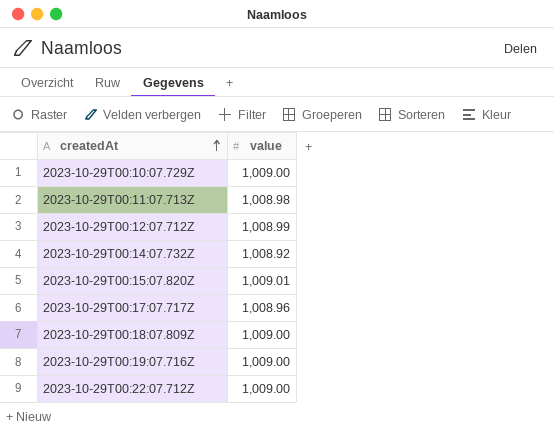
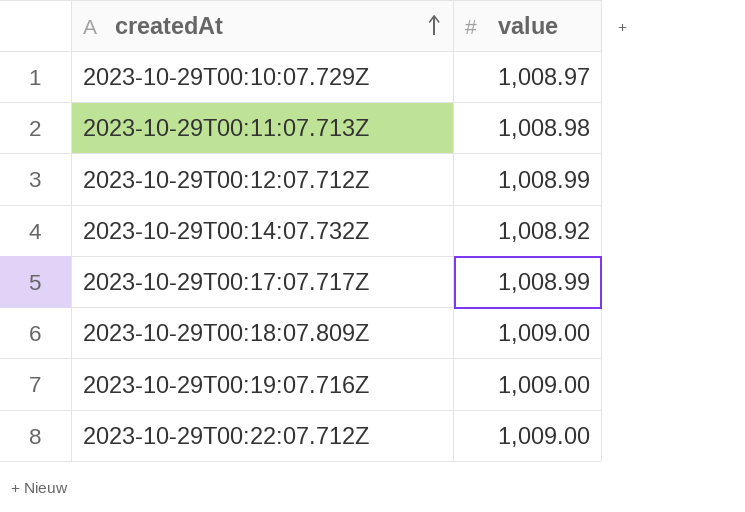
row 2023-10-29T00:15:07.820Z: 1,009.01 -> none
2023-10-29T00:10:07.729Z | value: 1,009.00 -> 1,008.97
2023-10-29T00:17:07.717Z | value: 1,008.96 -> 1,008.99

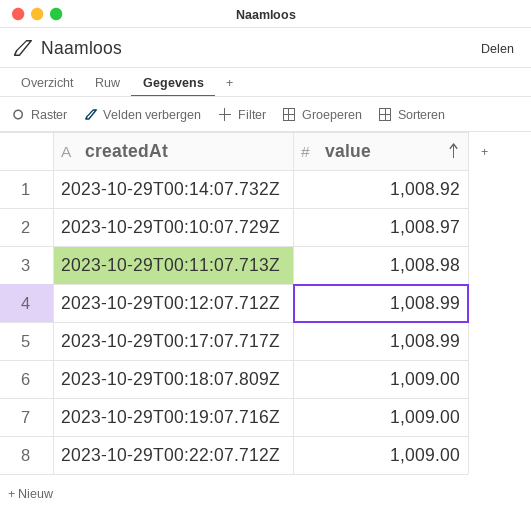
row order: createdAt ascending -> value ascending

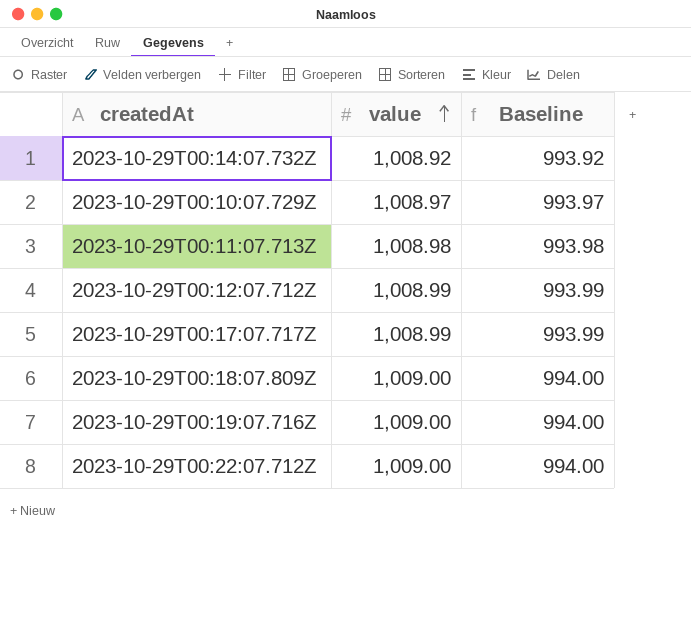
column Baseline | formula: none -> [value] - 15

